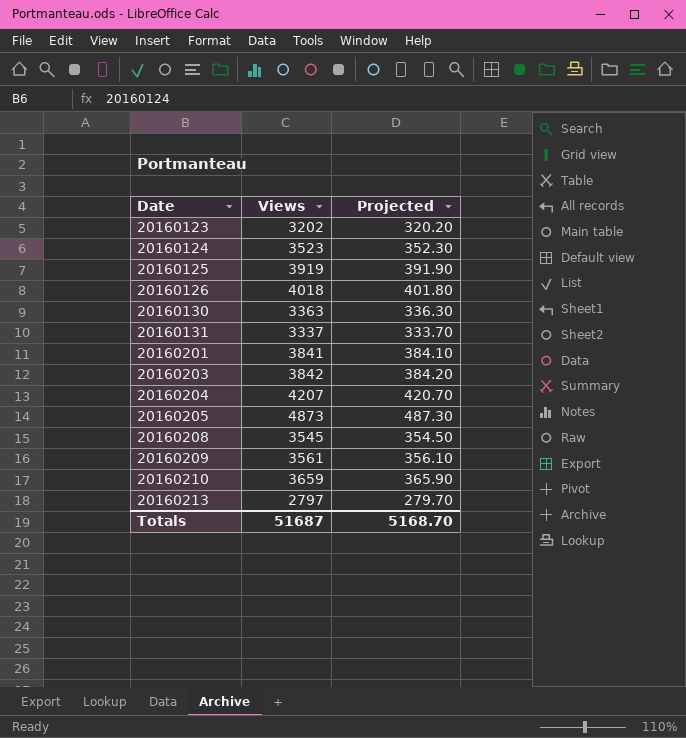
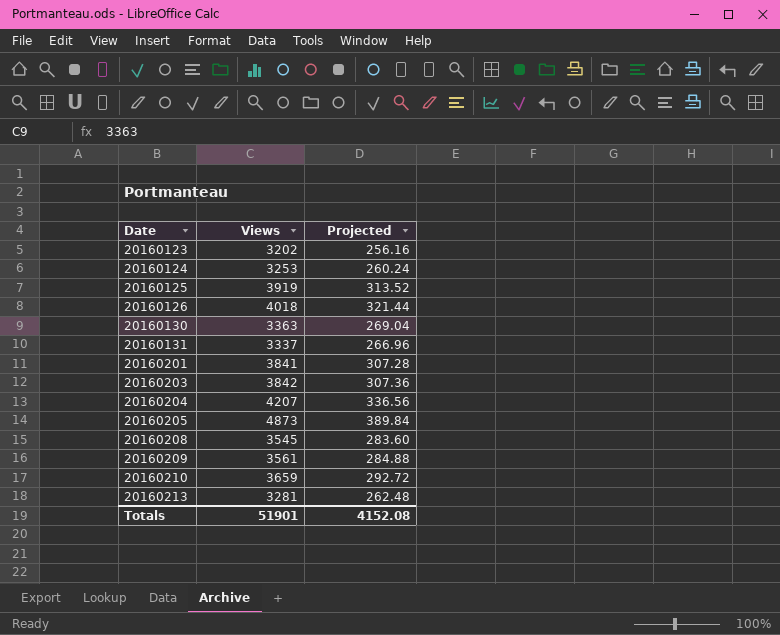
column Projected | formula: [Views] * 0.1 -> [Views] * 0.08
20160124 | Views: 3523 -> 3253
20160213 | Views: 2797 -> 3281
Totals | Views: 51687 -> 51901
Totals | Projected: 5168.70 -> 4152.08

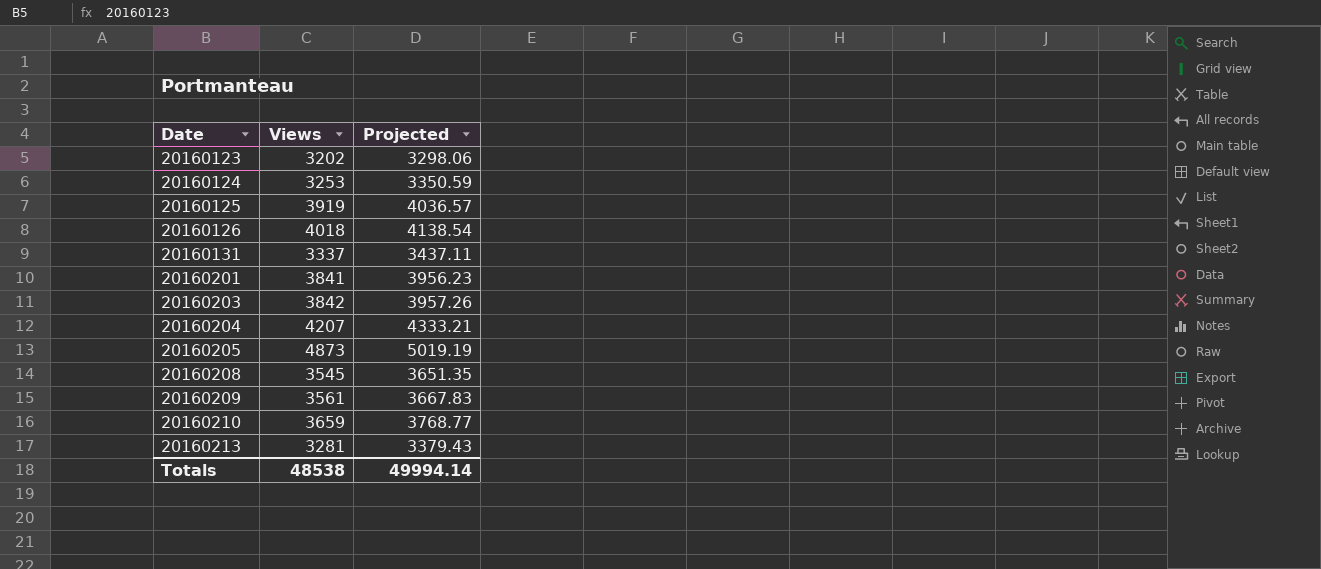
column Projected | formula: [Views] * 0.08 -> [Views] * 1.03
row 20160130: 3363 | 269.04 -> none
Totals | Views: 51901 -> 48538
Totals | Projected: 4152.08 -> 49994.14

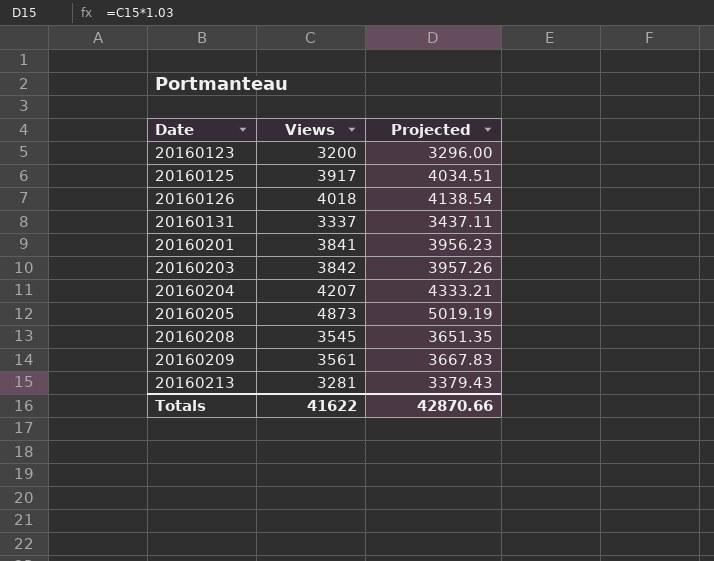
row 20160124: 3253 | 3350.59 -> none
row 20160210: 3659 | 3768.77 -> none
20160123 | Views: 3202 -> 3200
20160123 | Projected: 3298.06 -> 3296.00
20160125 | Views: 3919 -> 3917
20160125 | Projected: 4036.57 -> 4034.51
Totals | Views: 48538 -> 41622
Totals | Projected: 49994.14 -> 42870.66

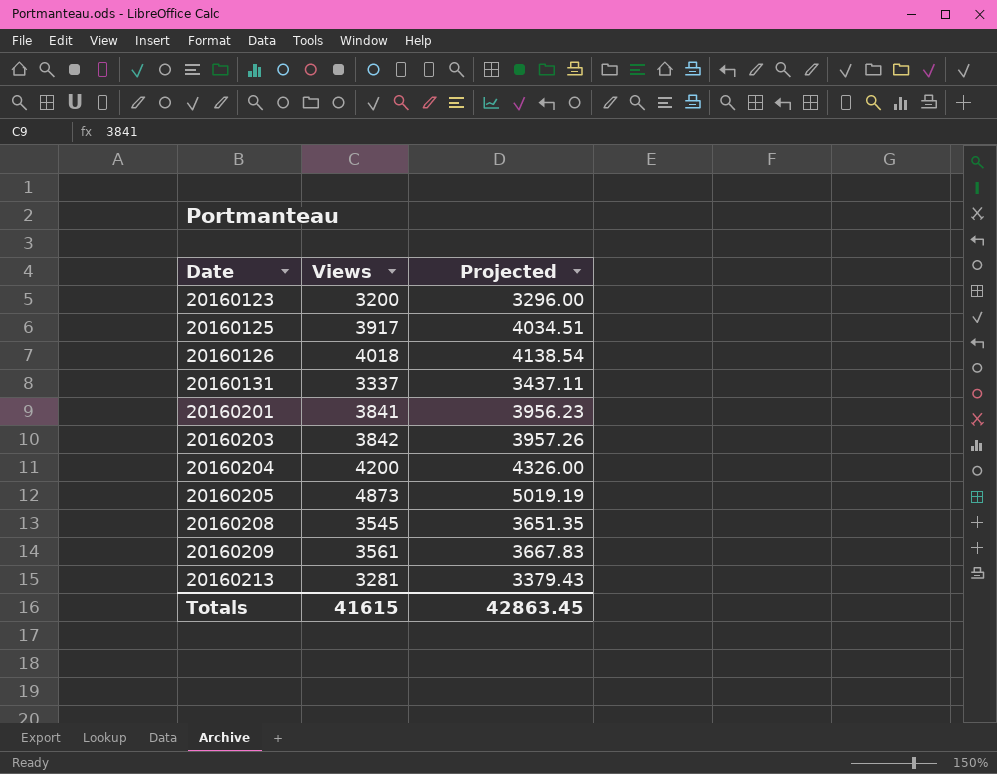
20160204 | Views: 4207 -> 4200
20160204 | Projected: 4333.21 -> 4326.00
Totals | Views: 41622 -> 41615
Totals | Projected: 42870.66 -> 42863.45

